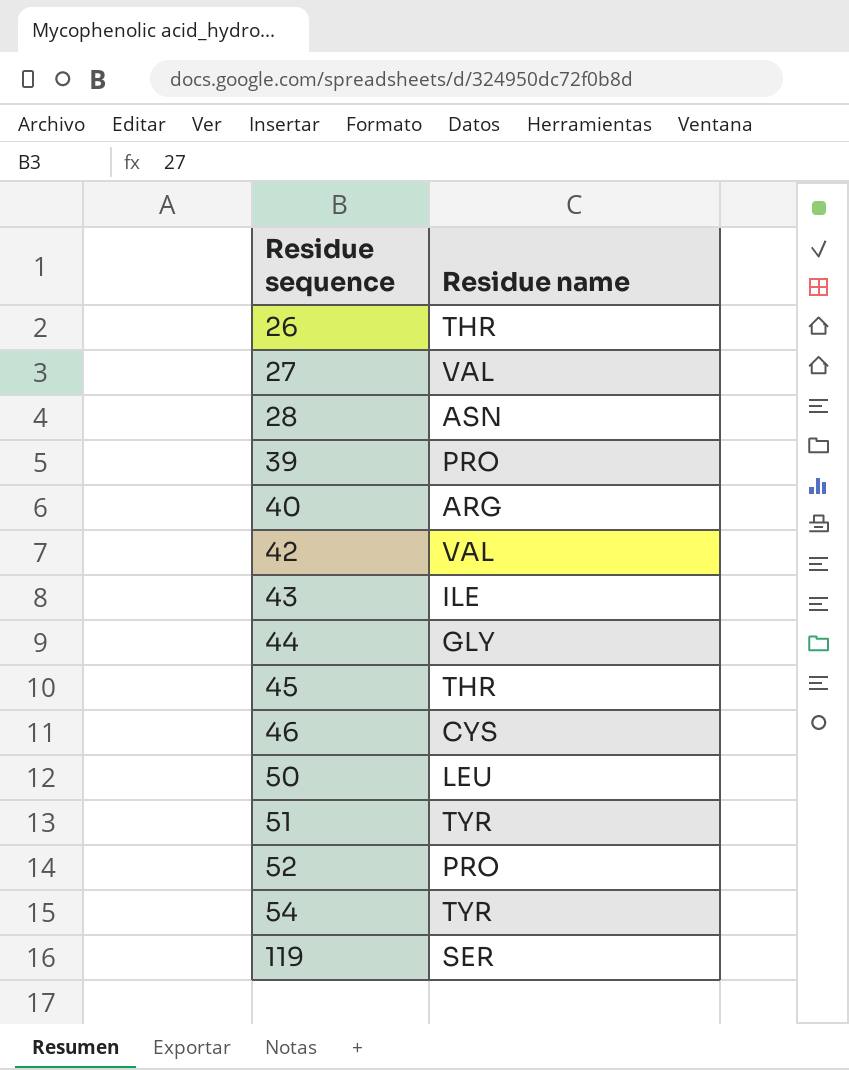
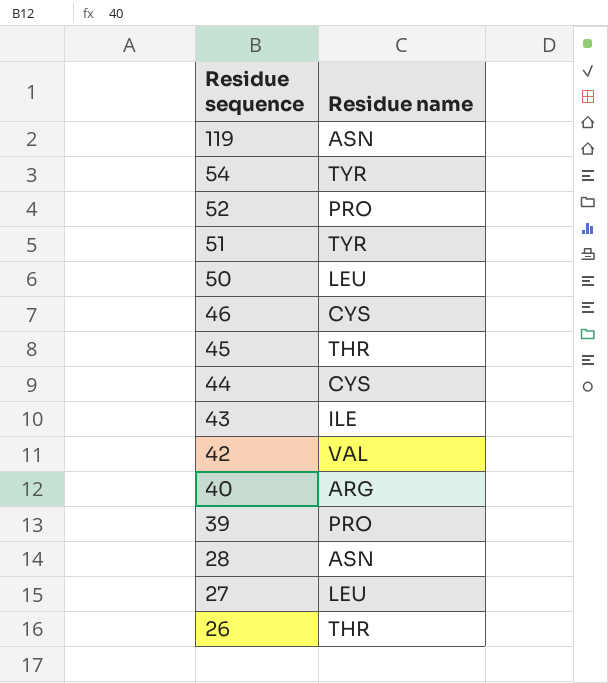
row order: Residue sequence ascending -> Residue sequence descending
119 | Residue name: SER -> ASN
44 | Residue name: GLY -> CYS
27 | Residue name: VAL -> LEU

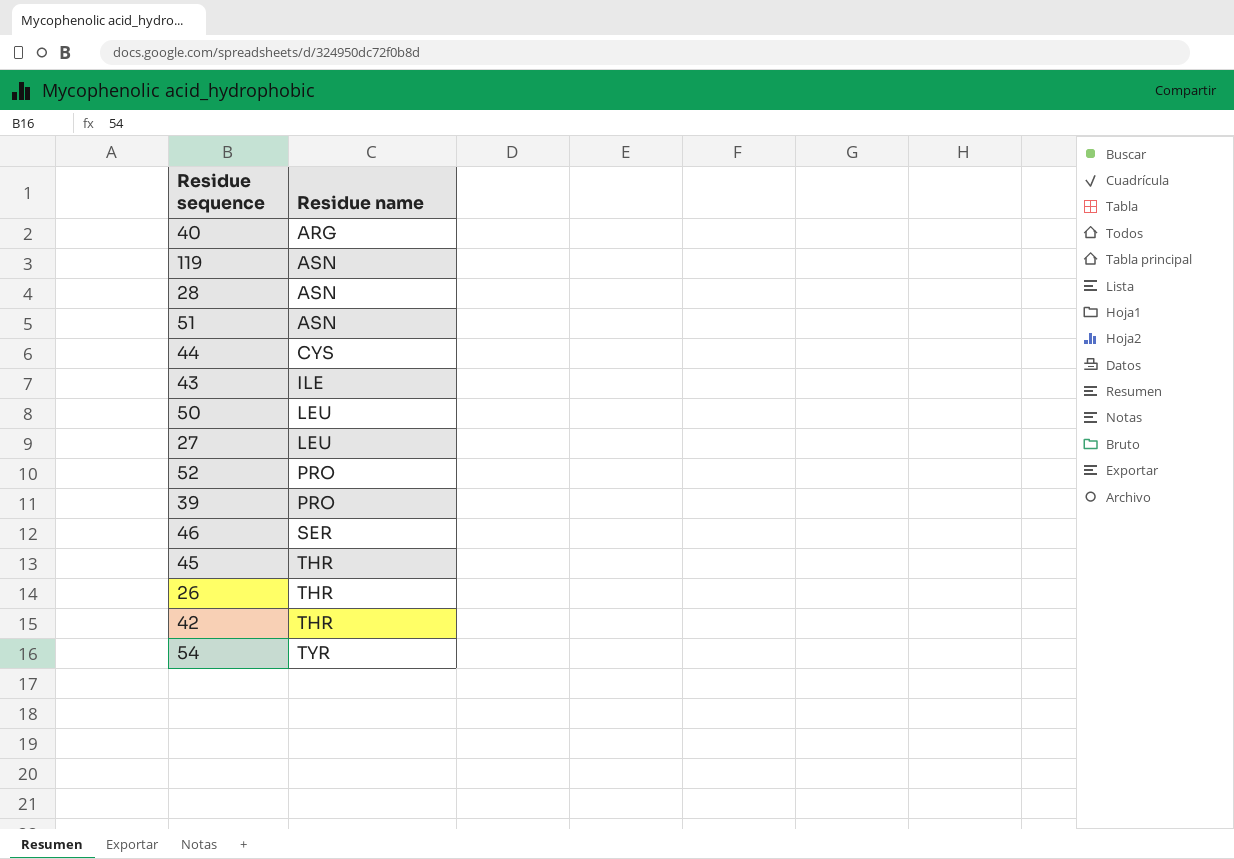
row order: Residue sequence descending -> Residue name ascending
51 | Residue name: TYR -> ASN
46 | Residue name: CYS -> SER
42 | Residue name: VAL -> THR

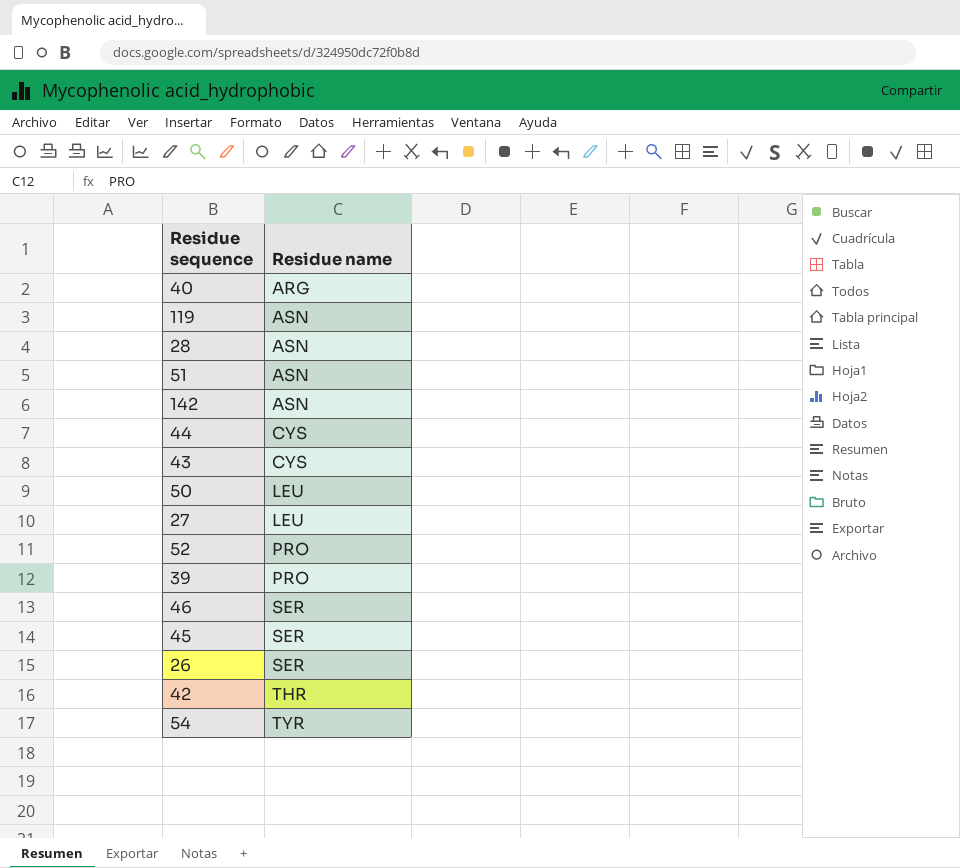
row 142: none -> ASN
43 | Residue name: ILE -> CYS
45 | Residue name: THR -> SER
26 | Residue name: THR -> SER

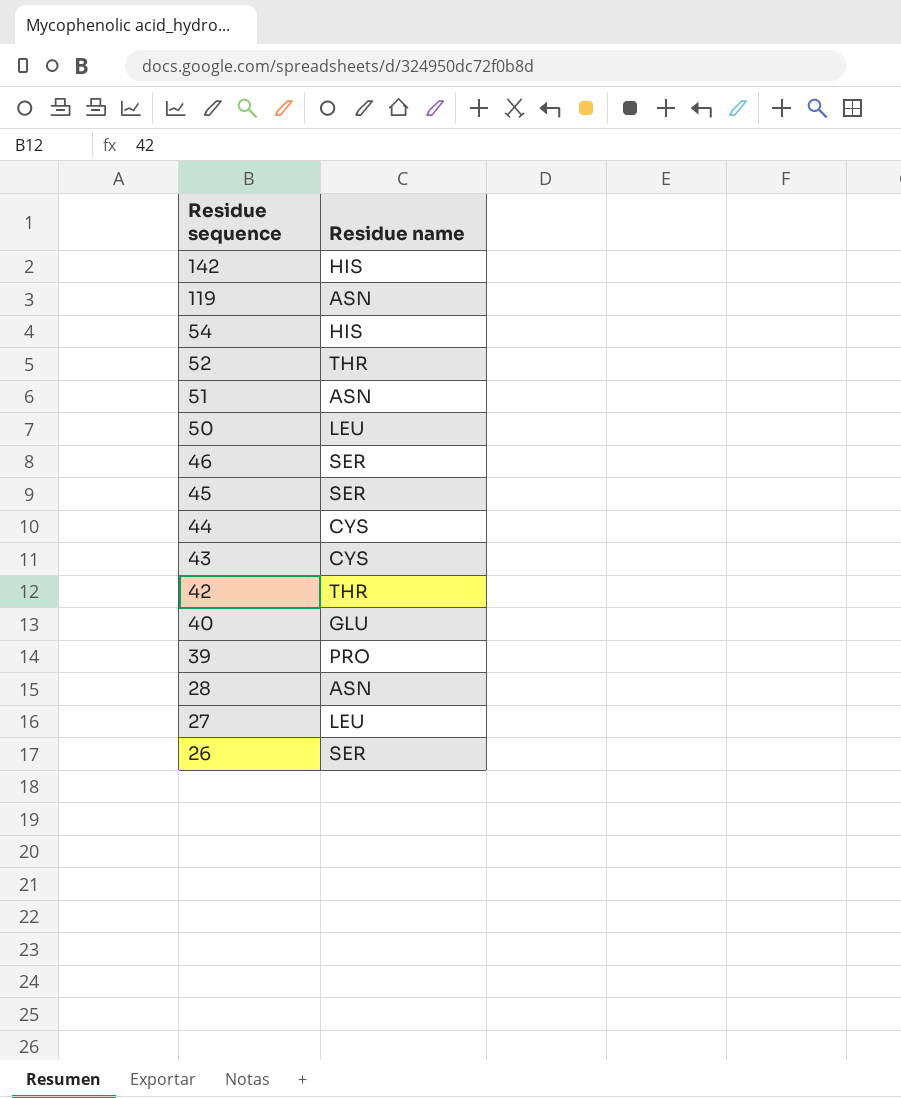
row order: Residue name ascending -> Residue sequence descending
142 | Residue name: ASN -> HIS
54 | Residue name: TYR -> HIS
52 | Residue name: PRO -> THR
40 | Residue name: ARG -> GLU

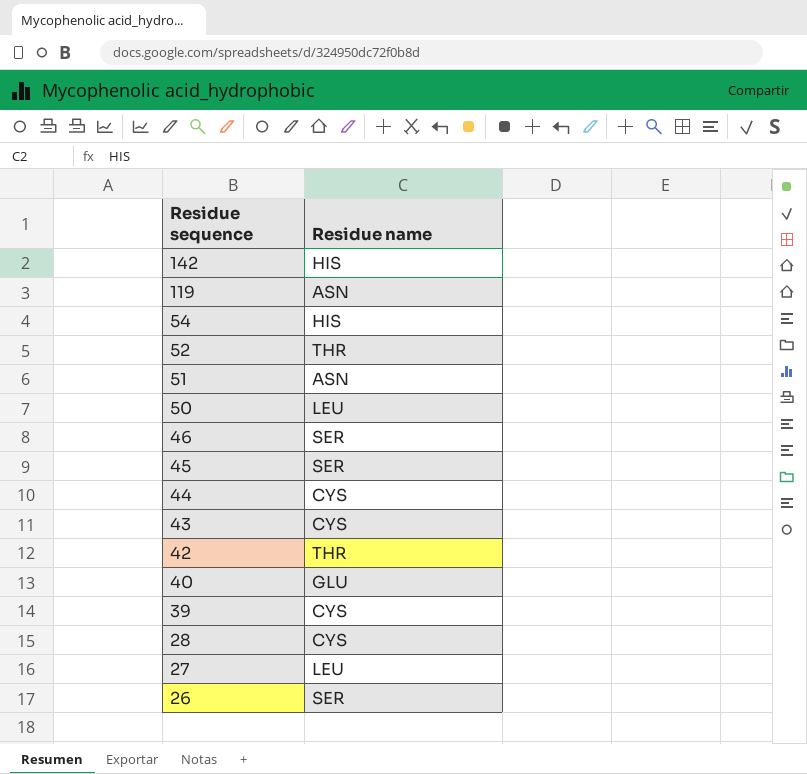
39 | Residue name: PRO -> CYS
28 | Residue name: ASN -> CYS

